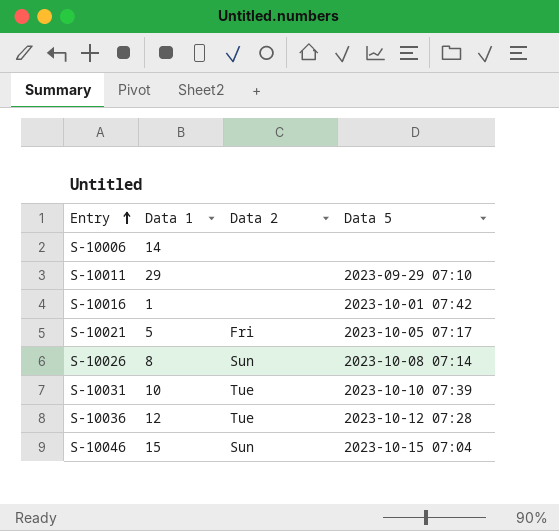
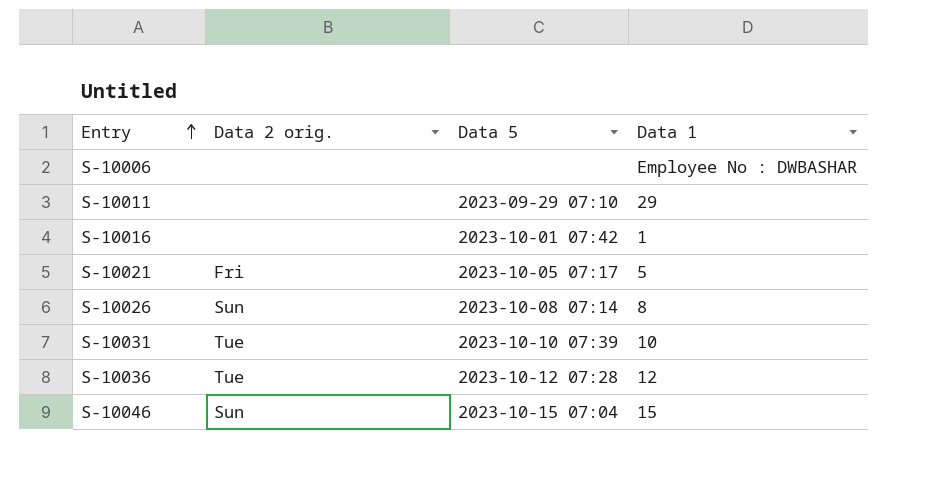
column name: Data 2 -> Data 2 orig.
column Data 1 | position: 2 -> 4
S-10006 | Data 1: 14 -> Employee No : DWBASHAR

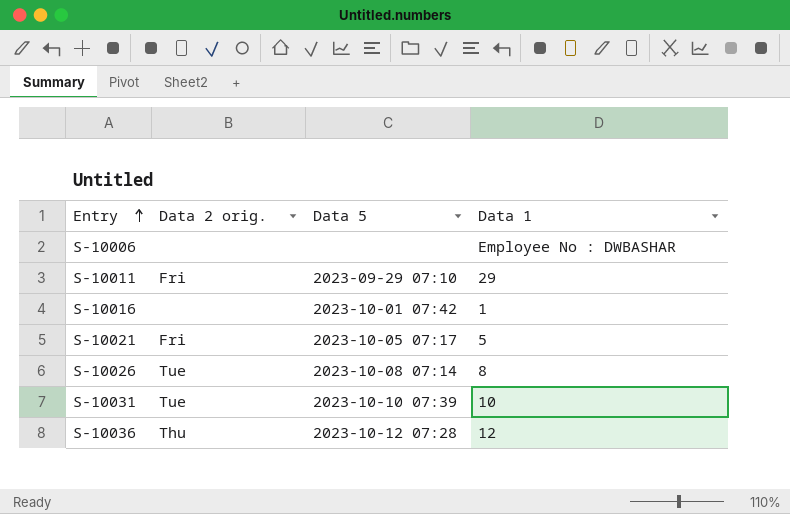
row S-10046: Sun | 2023-10-15 07:04 | 15 -> none
S-10011 | Data 2 orig.: none -> Fri
S-10026 | Data 2 orig.: Sun -> Tue
S-10036 | Data 2 orig.: Tue -> Thu

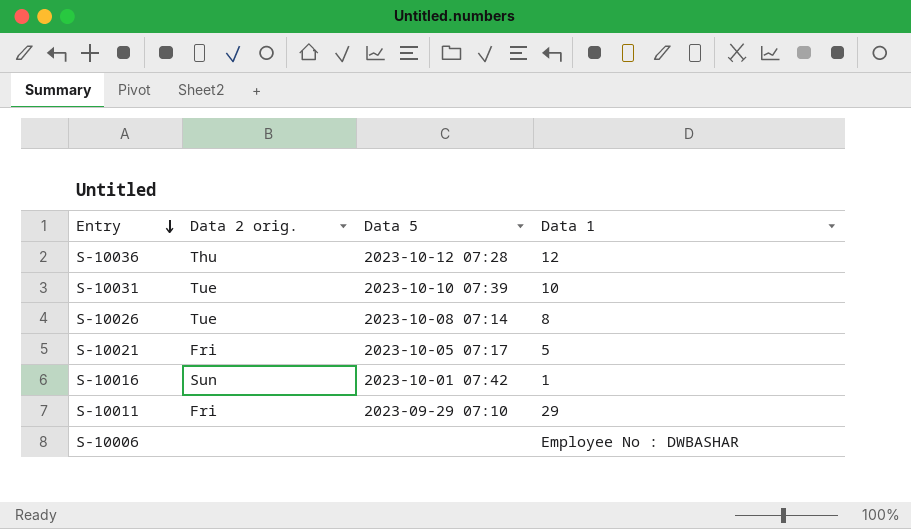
row order: Entry ascending -> Entry descending
S-10016 | Data 2 orig.: none -> Sun

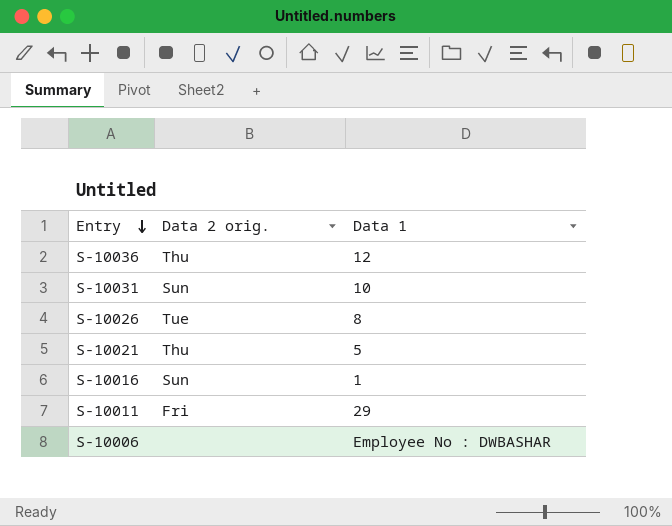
column Data 5 | position: 3 -> none
S-10031 | Data 2 orig.: Tue -> Sun
S-10021 | Data 2 orig.: Fri -> Thu

